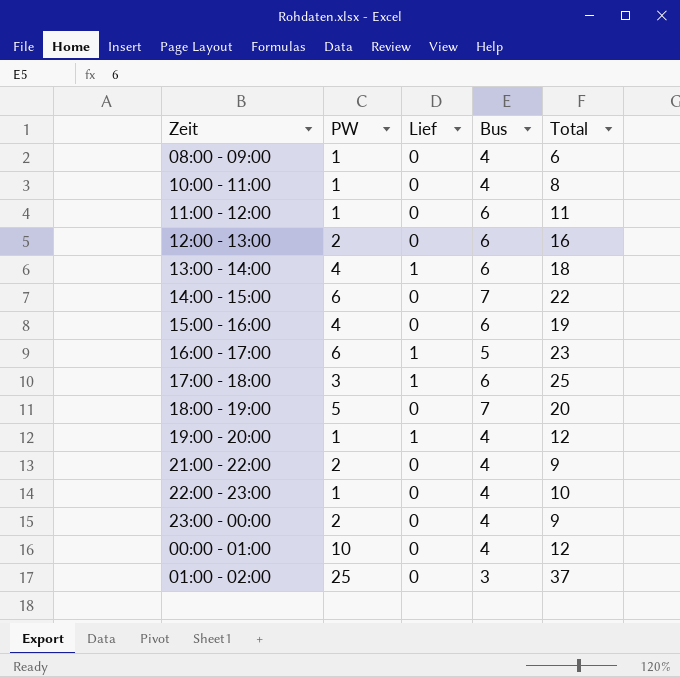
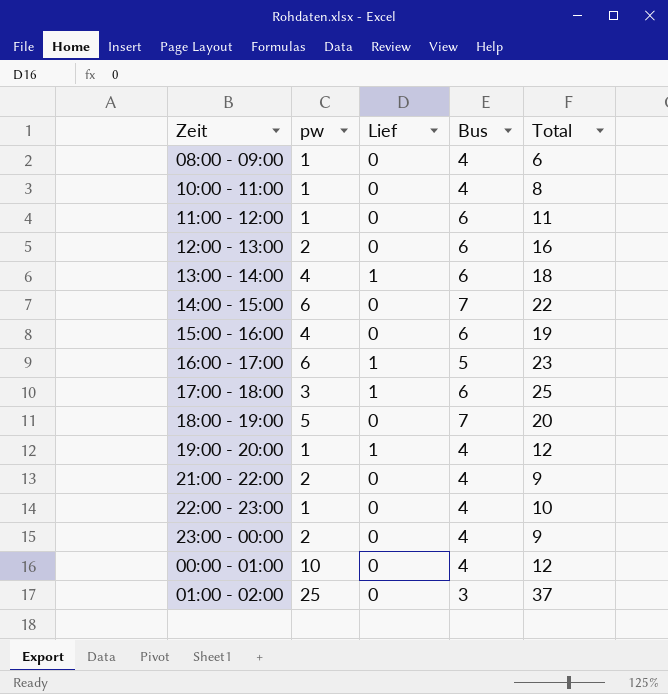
column name: PW -> pw

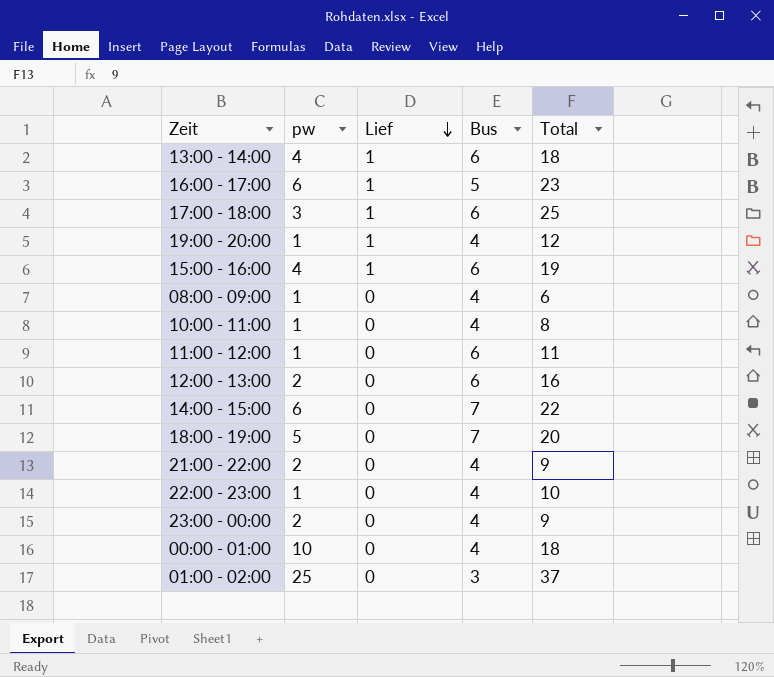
row order: none -> Lief descending
15:00 - 16:00 | Lief: 0 -> 1
00:00 - 01:00 | Total: 12 -> 18

